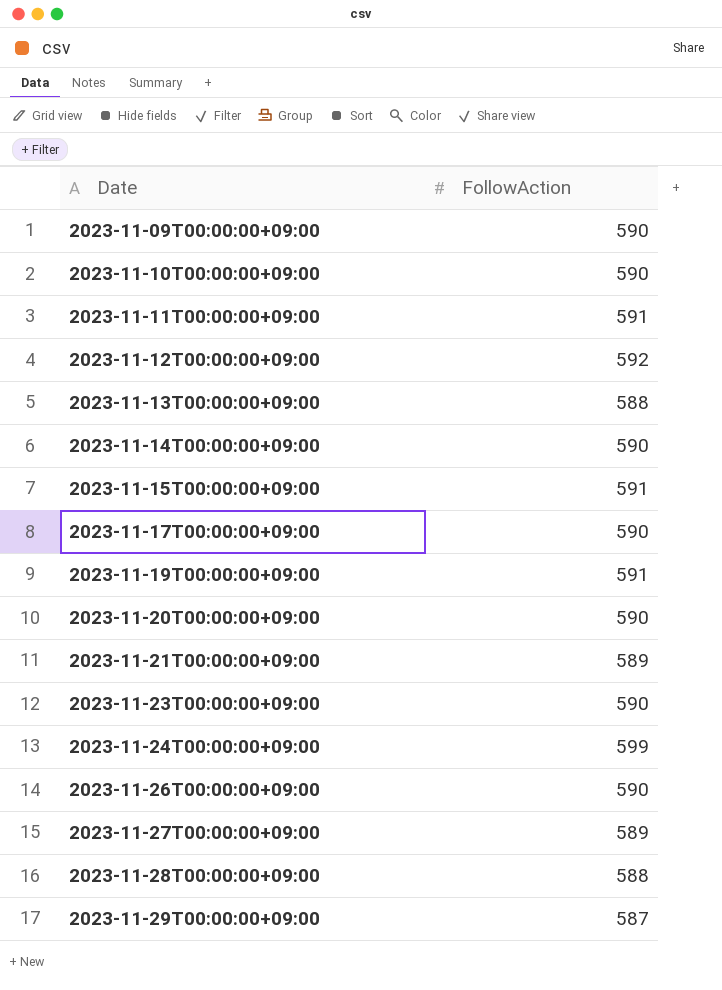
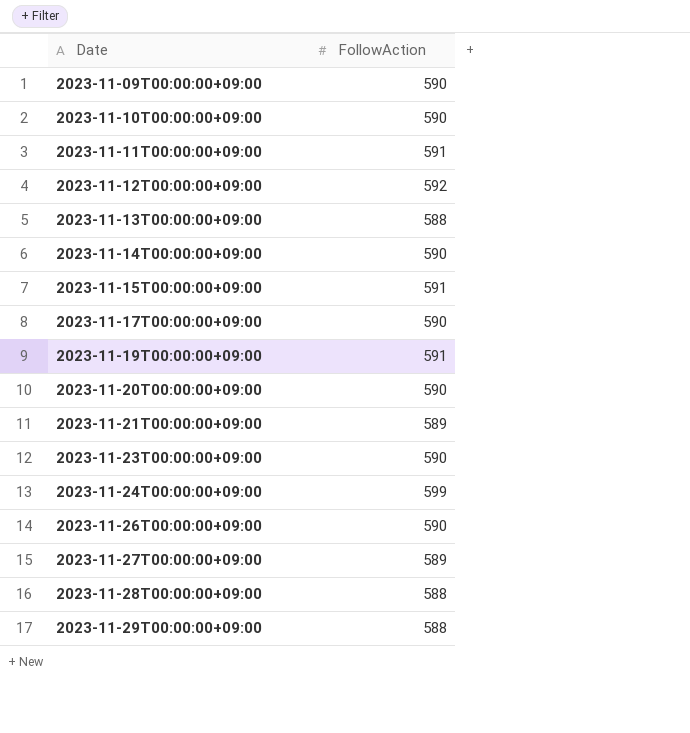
2023-11-29T00:00:00+09:00 | FollowAction: 587 -> 588

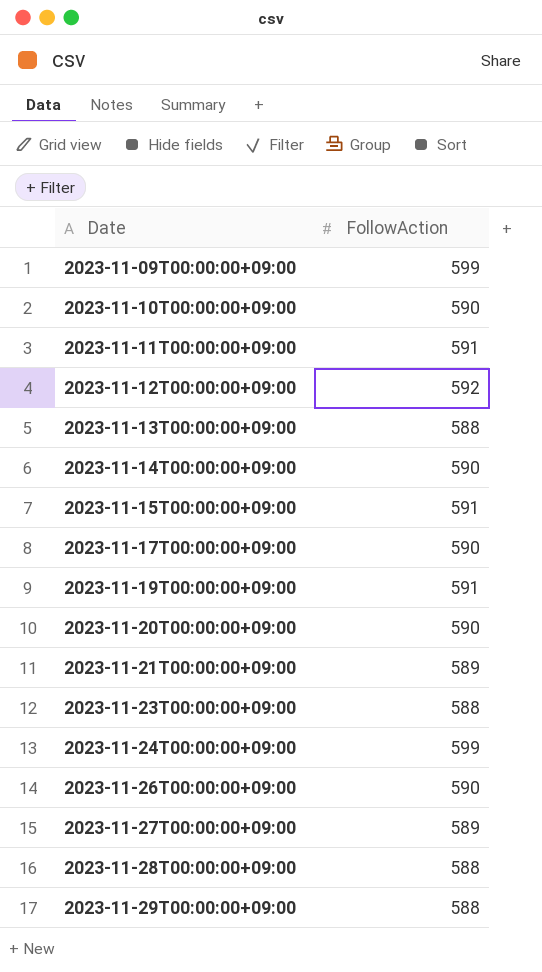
2023-11-09T00:00:00+09:00 | FollowAction: 590 -> 599
2023-11-23T00:00:00+09:00 | FollowAction: 590 -> 588

